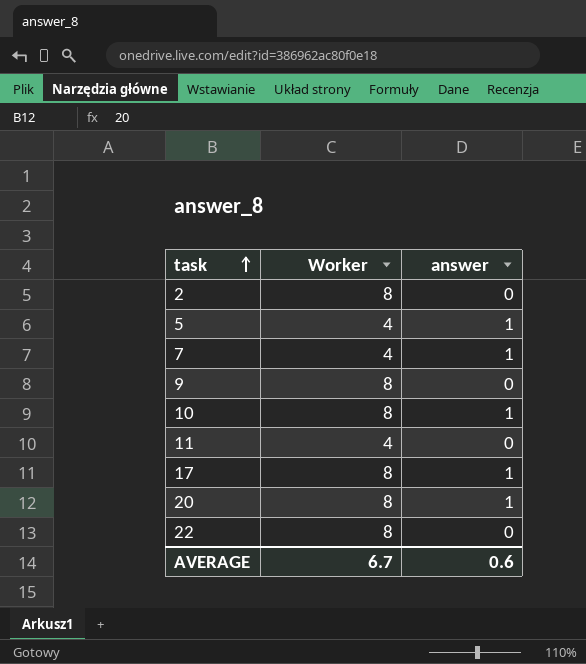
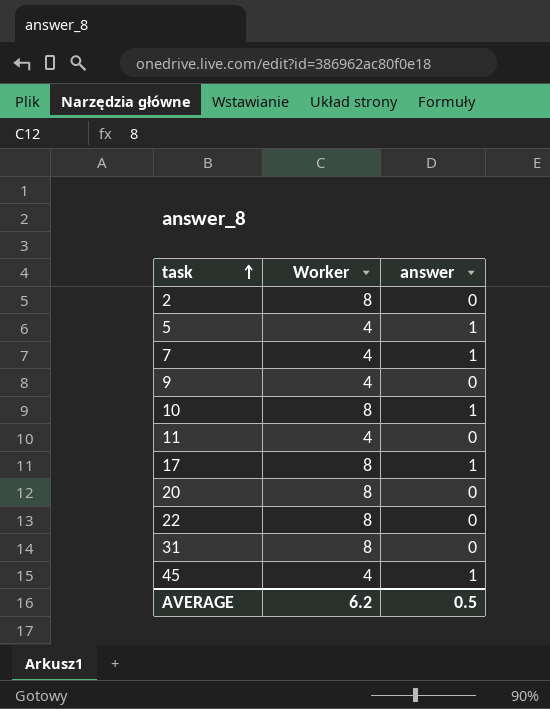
9 | Worker: 8 -> 4
20 | answer: 1 -> 0
row 31: none -> 8 | 0
row 45: none -> 4 | 1
AVERAGE | Worker: 6.7 -> 6.2
AVERAGE | answer: 0.6 -> 0.5

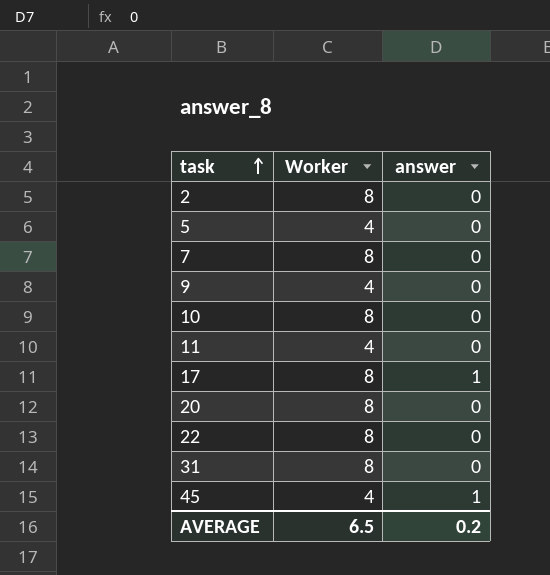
5 | answer: 1 -> 0
7 | Worker: 4 -> 8
7 | answer: 1 -> 0
10 | answer: 1 -> 0
AVERAGE | Worker: 6.2 -> 6.5
AVERAGE | answer: 0.5 -> 0.2

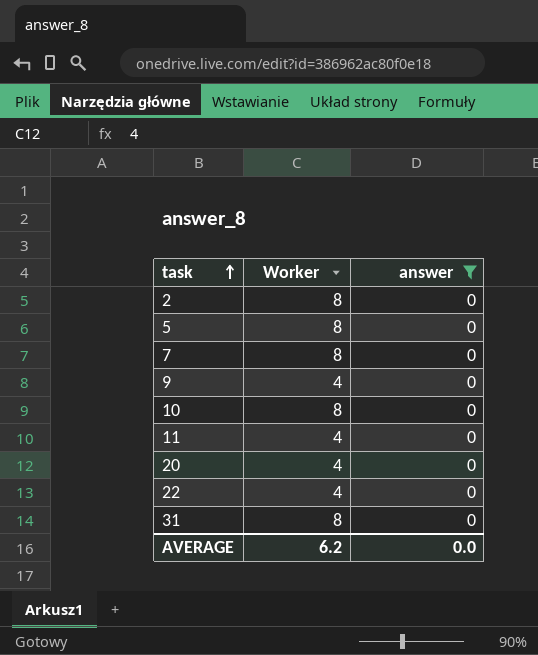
filter: none -> answer = 0
5 | Worker: 4 -> 8
20 | Worker: 8 -> 4
22 | Worker: 8 -> 4
AVERAGE | Worker: 6.5 -> 6.2
AVERAGE | answer: 0.2 -> 0.0

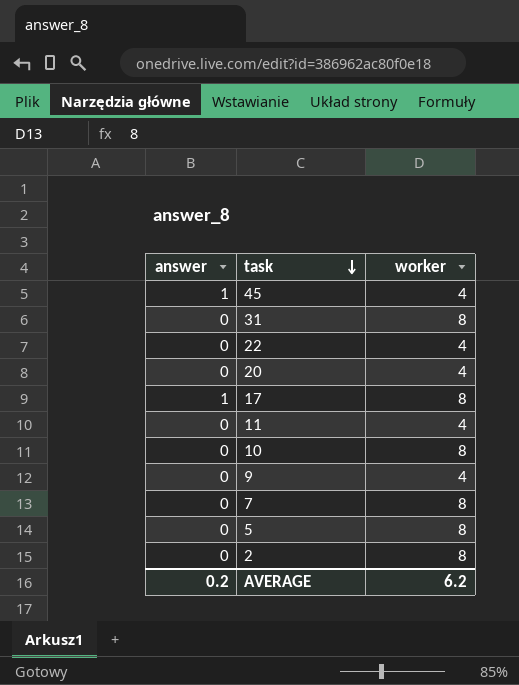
filter: answer = 0 -> none
row order: task ascending -> task descending
column answer | position: 3 -> 1
column name: Worker -> worker
AVERAGE | answer: 0.0 -> 0.2

